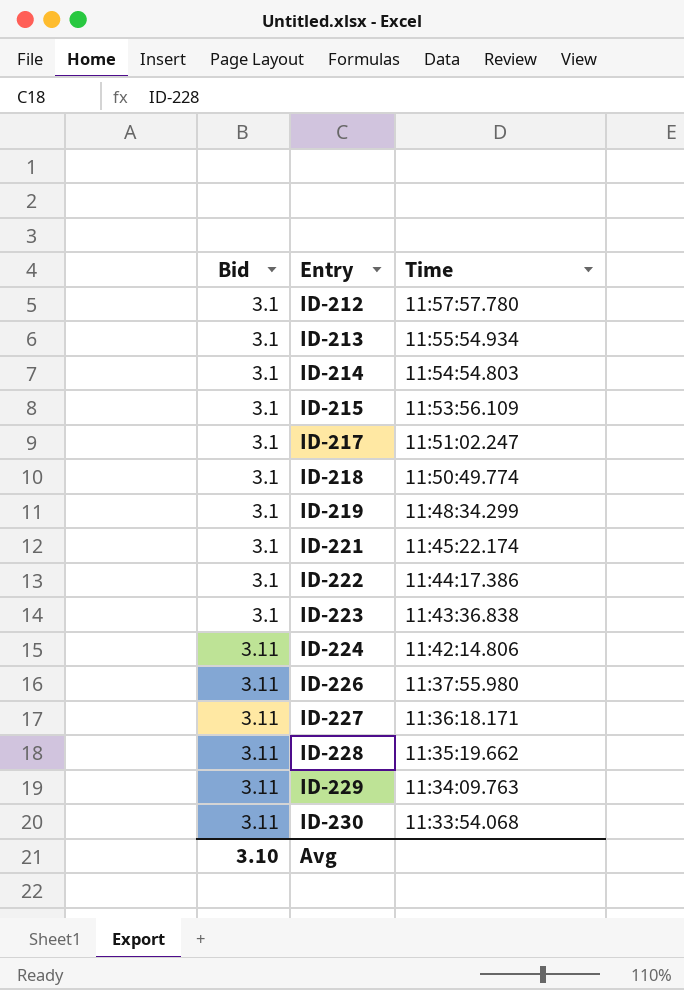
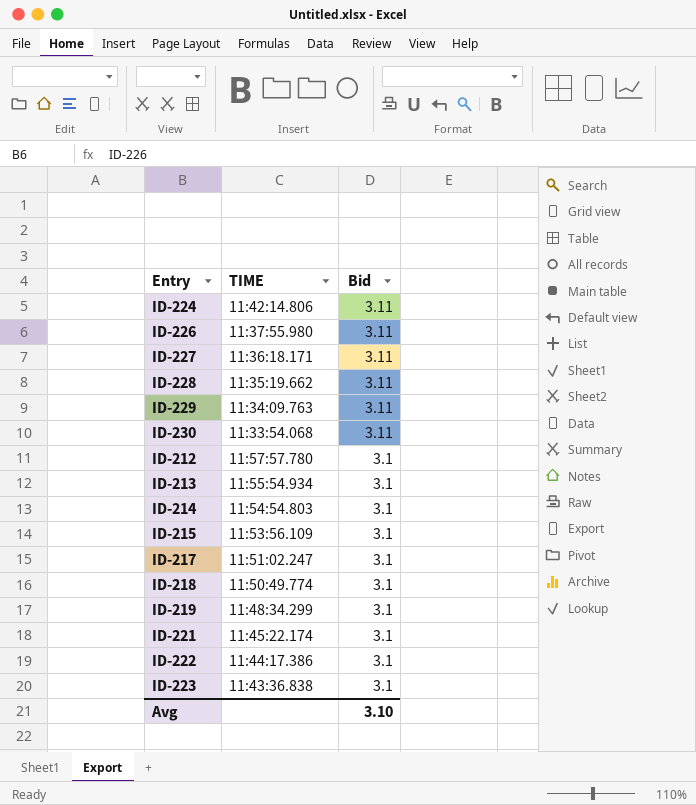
row order: Bid ascending -> Bid descending
column name: Time -> TIME
column Bid | position: 1 -> 3

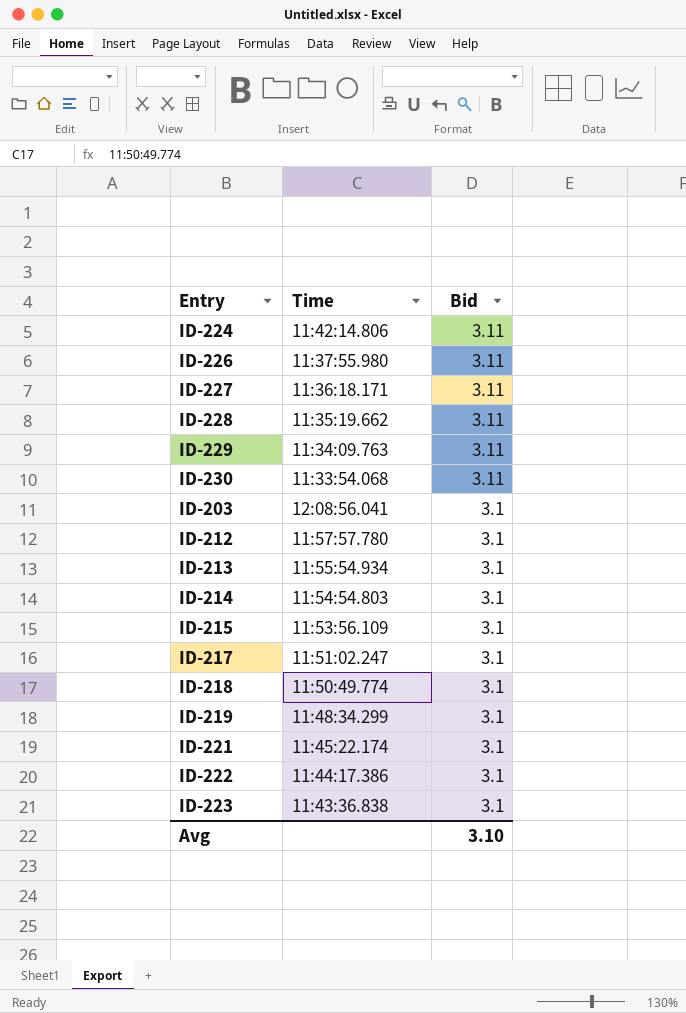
column name: TIME -> Time
row ID-203: none -> 12:08:56.041 | 3.1

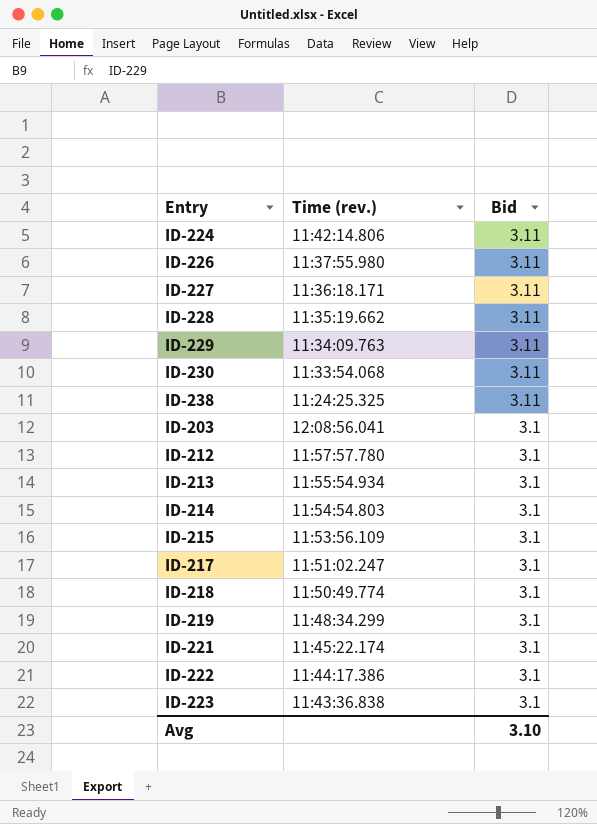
column name: Time -> Time (rev.)
row ID-238: none -> 11:24:25.325 | 3.11

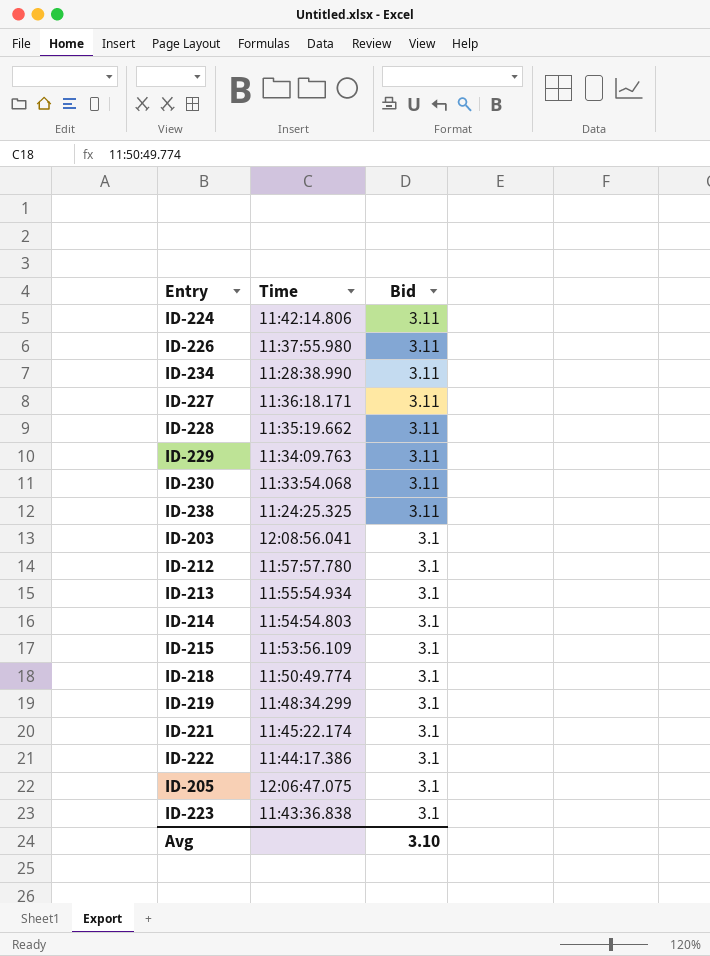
column name: Time (rev.) -> Time
row ID-217: 11:51:02.247 | 3.1 -> none
row ID-234: none -> 11:28:38.990 | 3.11
row ID-205: none -> 12:06:47.075 | 3.1

